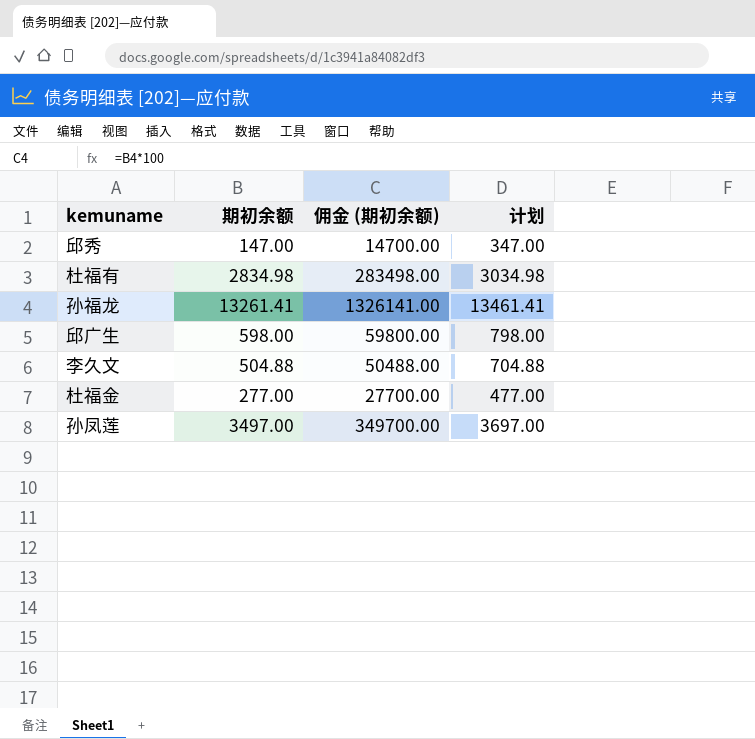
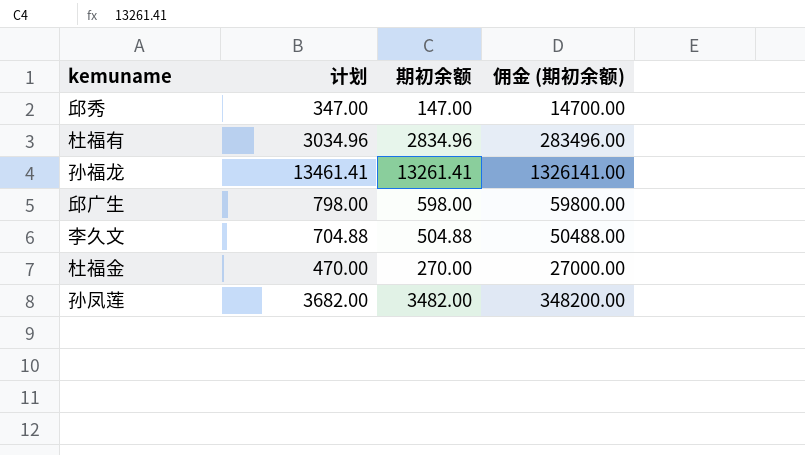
column 计划 | position: 4 -> 2
杜福有 | 计划: 3034.98 -> 3034.96
杜福有 | 期初余额: 2834.98 -> 2834.96
杜福有 | 佣金 (期初余额): 283498.00 -> 283496.00
杜福金 | 计划: 477.00 -> 470.00
杜福金 | 期初余额: 277.00 -> 270.00
杜福金 | 佣金 (期初余额): 27700.00 -> 27000.00
孙凤莲 | 计划: 3697.00 -> 3682.00
孙凤莲 | 期初余额: 3497.00 -> 3482.00
孙凤莲 | 佣金 (期初余额): 349700.00 -> 348200.00

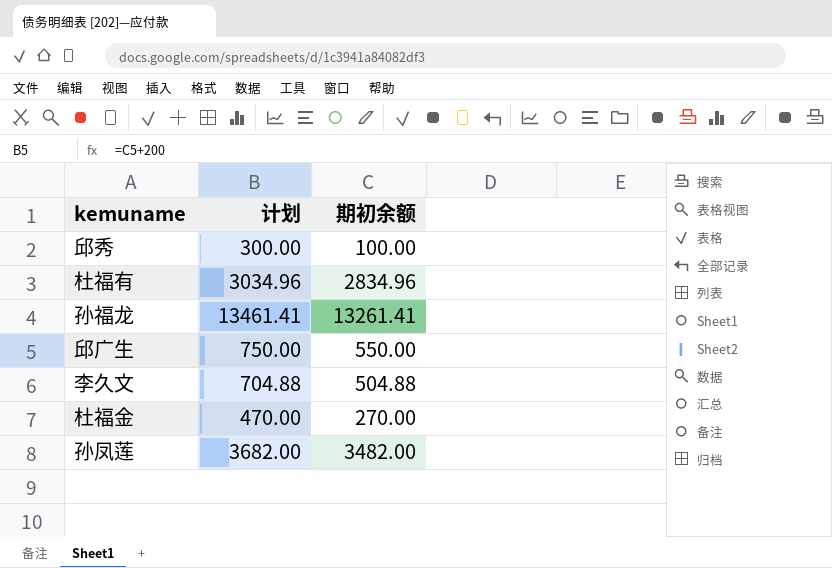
column 佣金 (期初余额) | formula: [期初余额] * 100 -> none
邱秀 | 计划: 347.00 -> 300.00
邱秀 | 期初余额: 147.00 -> 100.00
邱广生 | 计划: 798.00 -> 750.00
邱广生 | 期初余额: 598.00 -> 550.00

